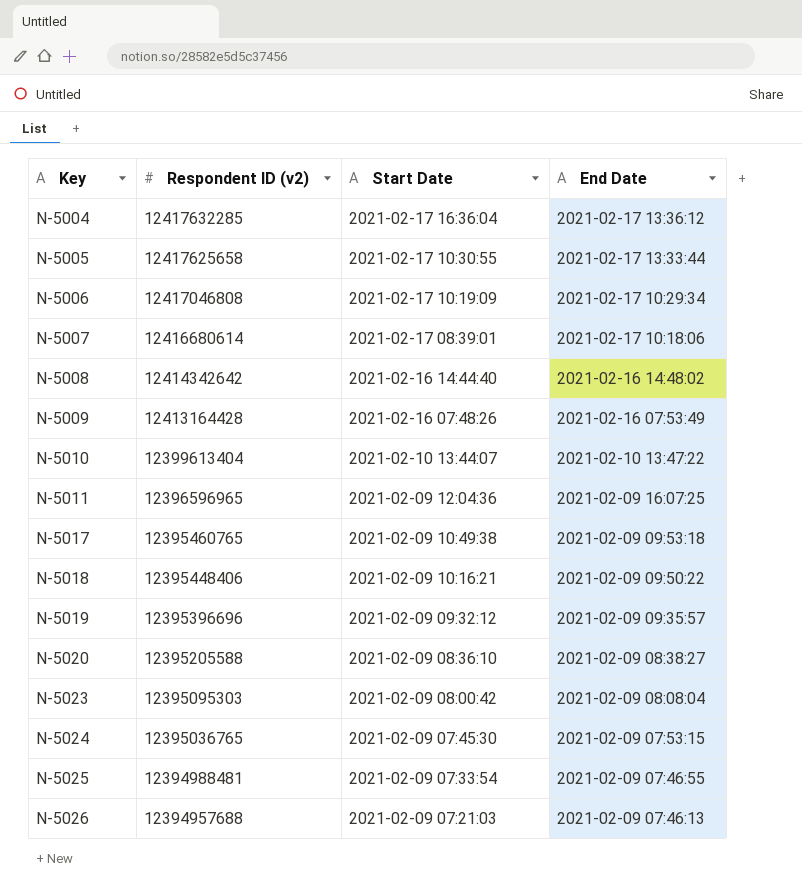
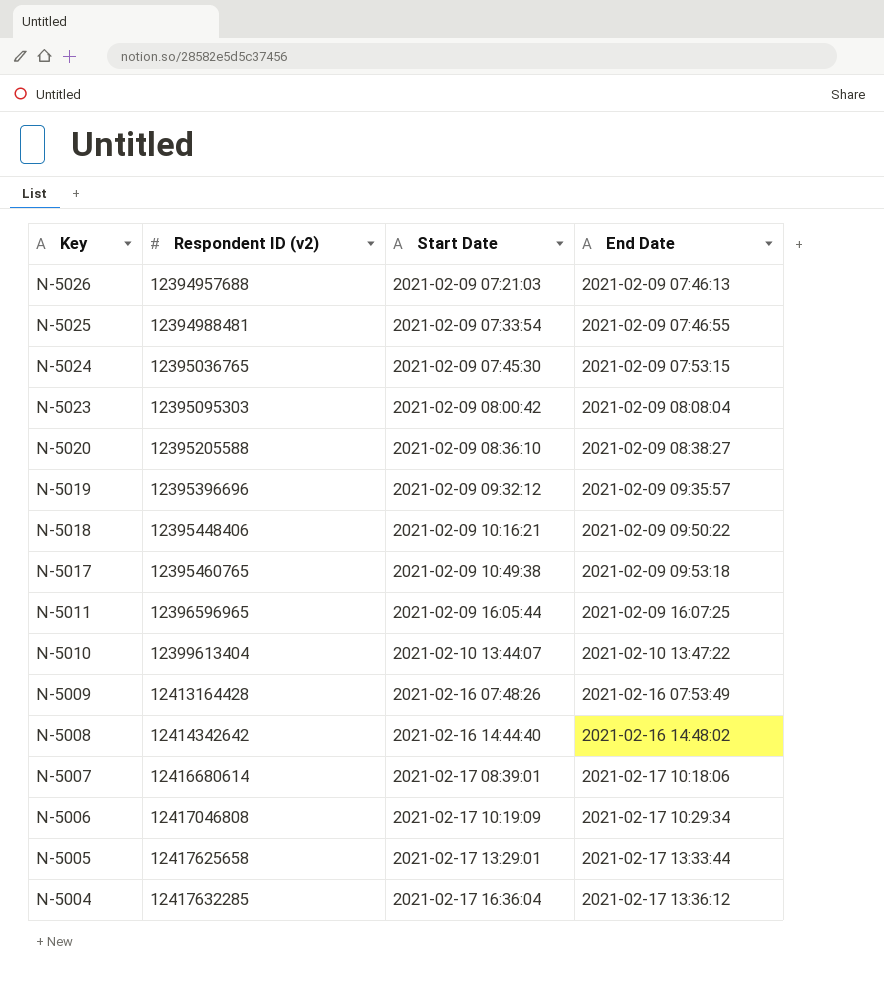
row order: Key ascending -> Key descending
N-5011 | Start Date: 2021-02-09 12:04:36 -> 2021-02-09 16:05:44
N-5005 | Start Date: 2021-02-17 10:30:55 -> 2021-02-17 13:29:01

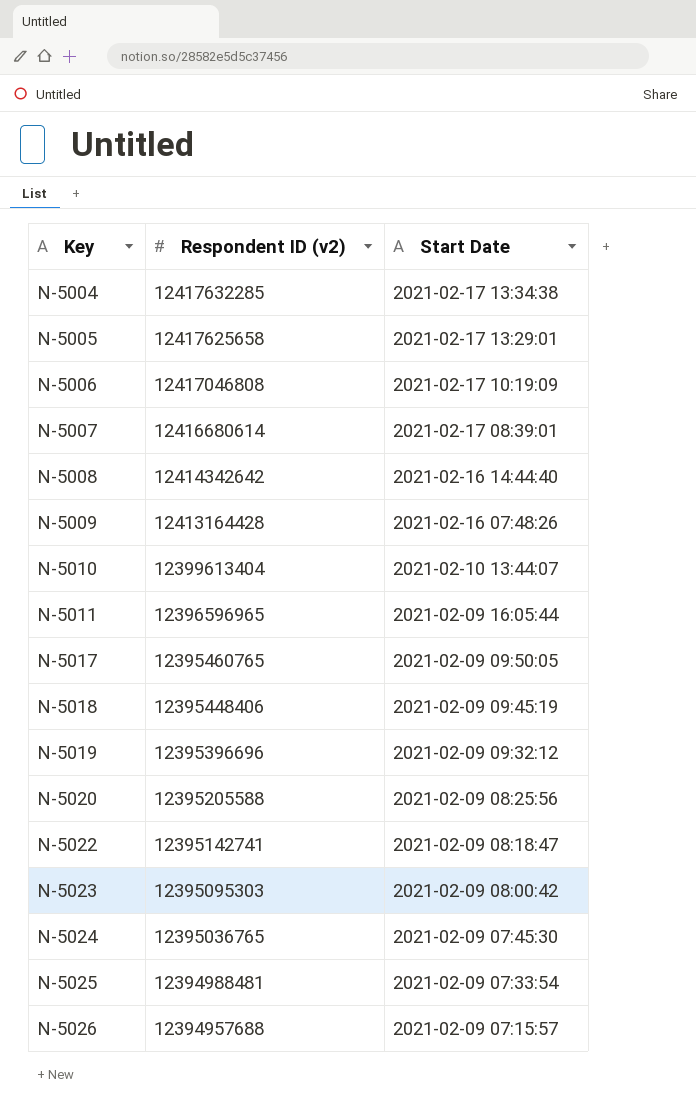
row order: Key descending -> Key ascending
column End Date | position: 4 -> none
N-5004 | Start Date: 2021-02-17 16:36:04 -> 2021-02-17 13:34:38
N-5017 | Start Date: 2021-02-09 10:49:38 -> 2021-02-09 09:50:05
N-5018 | Start Date: 2021-02-09 10:16:21 -> 2021-02-09 09:45:19
N-5020 | Start Date: 2021-02-09 08:36:10 -> 2021-02-09 08:25:56
row N-5022: none -> 12395142741 | 2021-02-09 08:18:47
N-5026 | Start Date: 2021-02-09 07:21:03 -> 2021-02-09 07:15:57

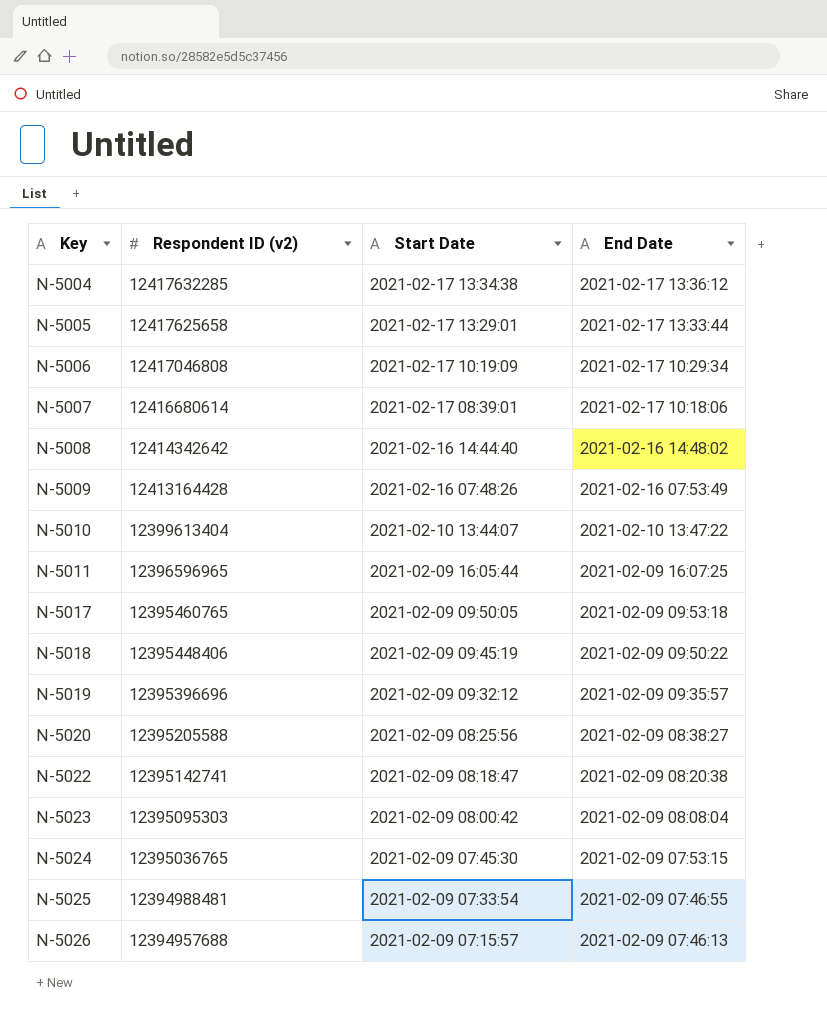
column End Date | position: none -> 4

